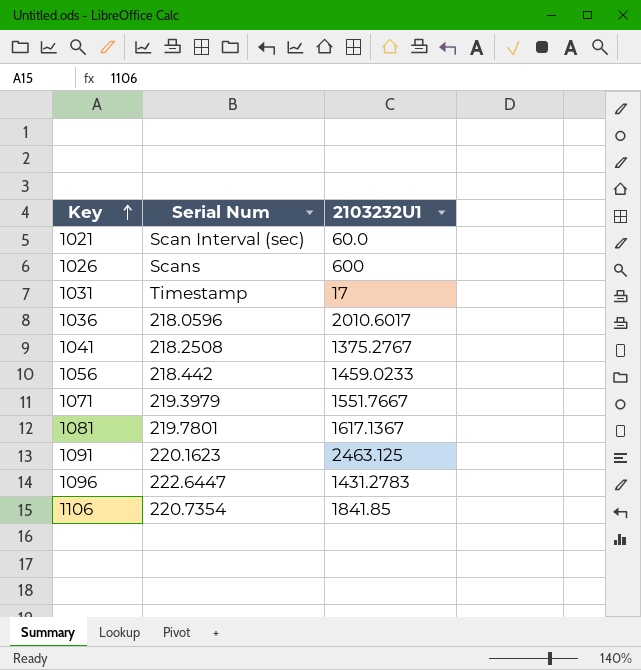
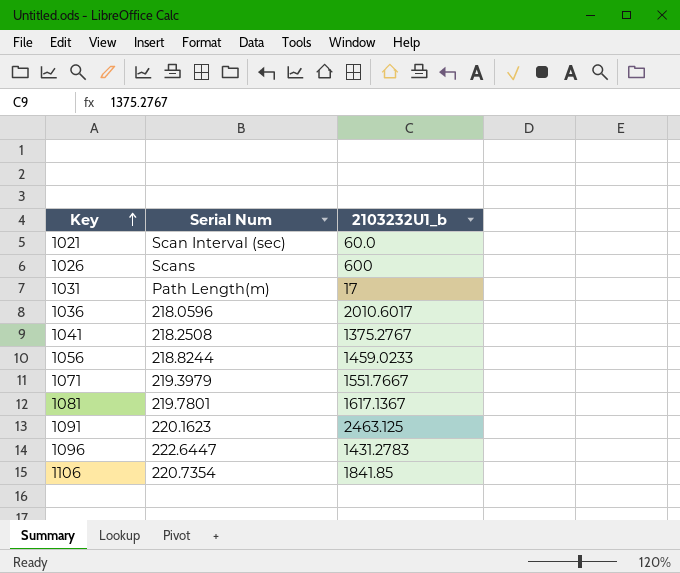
column name: 2103232U1 -> 2103232U1_b
1031 | Serial Num: Timestamp -> Path Length(m)
1056 | Serial Num: 218.442 -> 218.8244

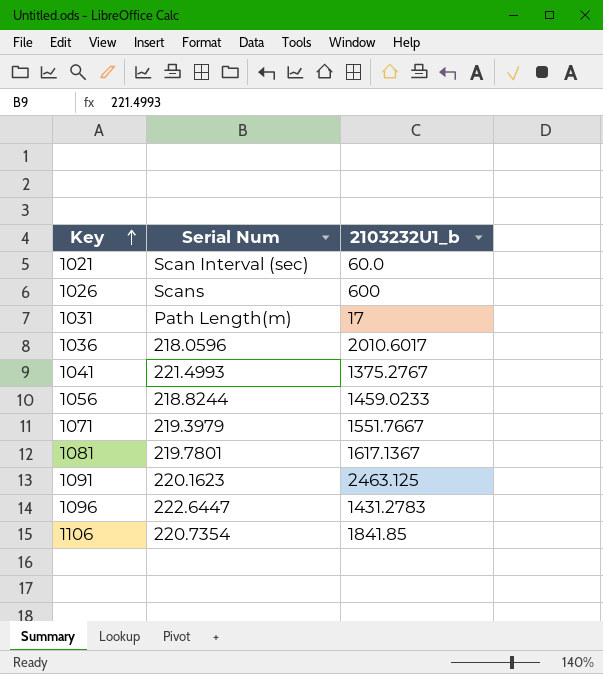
1041 | Serial Num: 218.2508 -> 221.4993

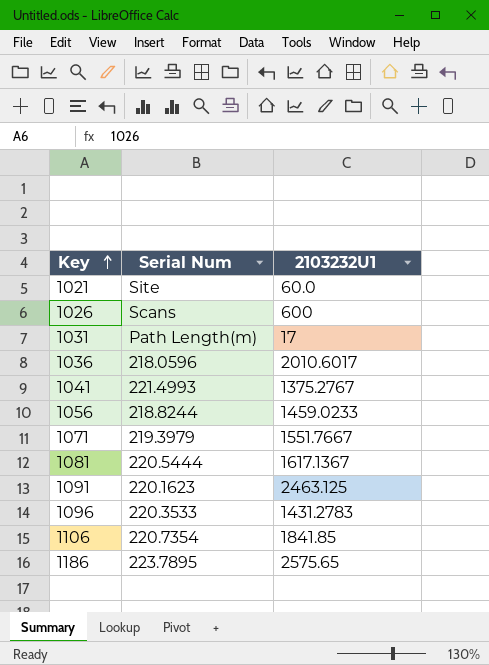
column name: 2103232U1_b -> 2103232U1
1021 | Serial Num: Scan Interval (sec) -> Site
1081 | Serial Num: 219.7801 -> 220.5444
1096 | Serial Num: 222.6447 -> 220.3533
row 1186: none -> 223.7895 | 2575.65

